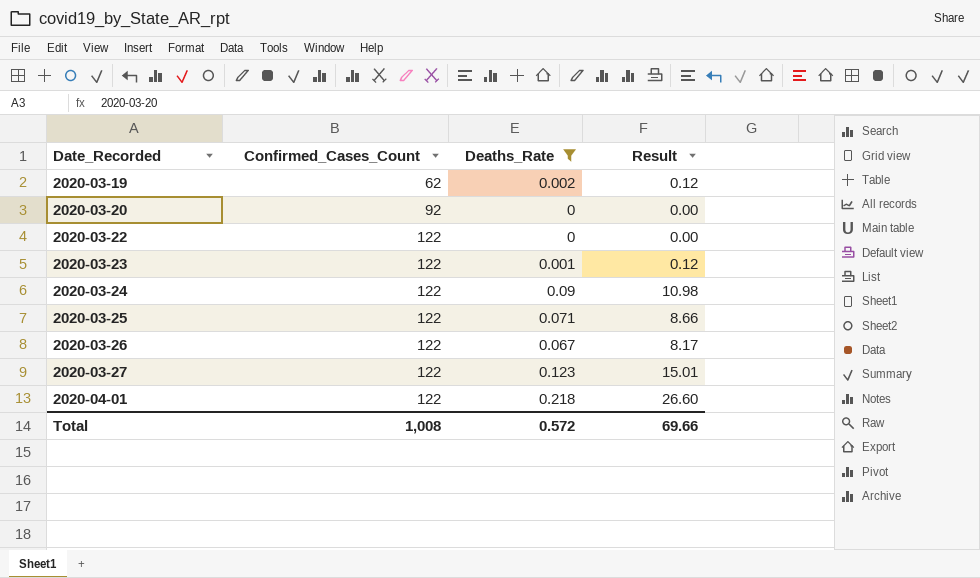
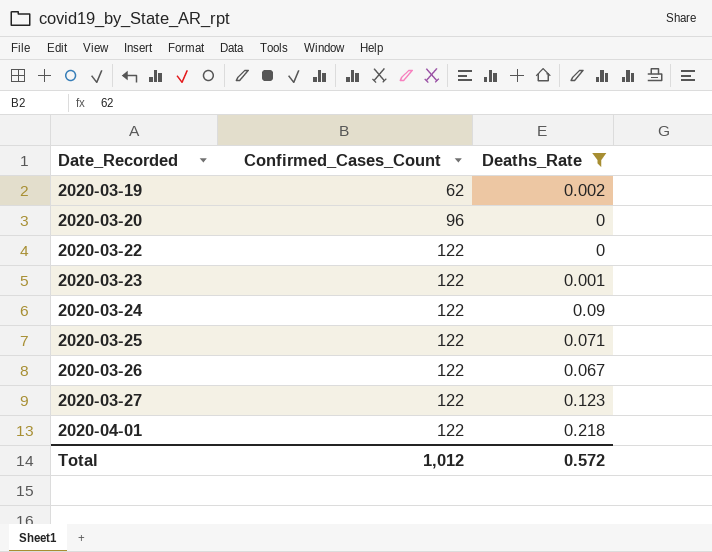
column Result | formula: [Confirmed_Cases_Count] * [Deaths_Rate] -> none
2020-03-20 | Confirmed_Cases_Count: 92 -> 96
Total | Confirmed_Cases_Count: 1,008 -> 1,012

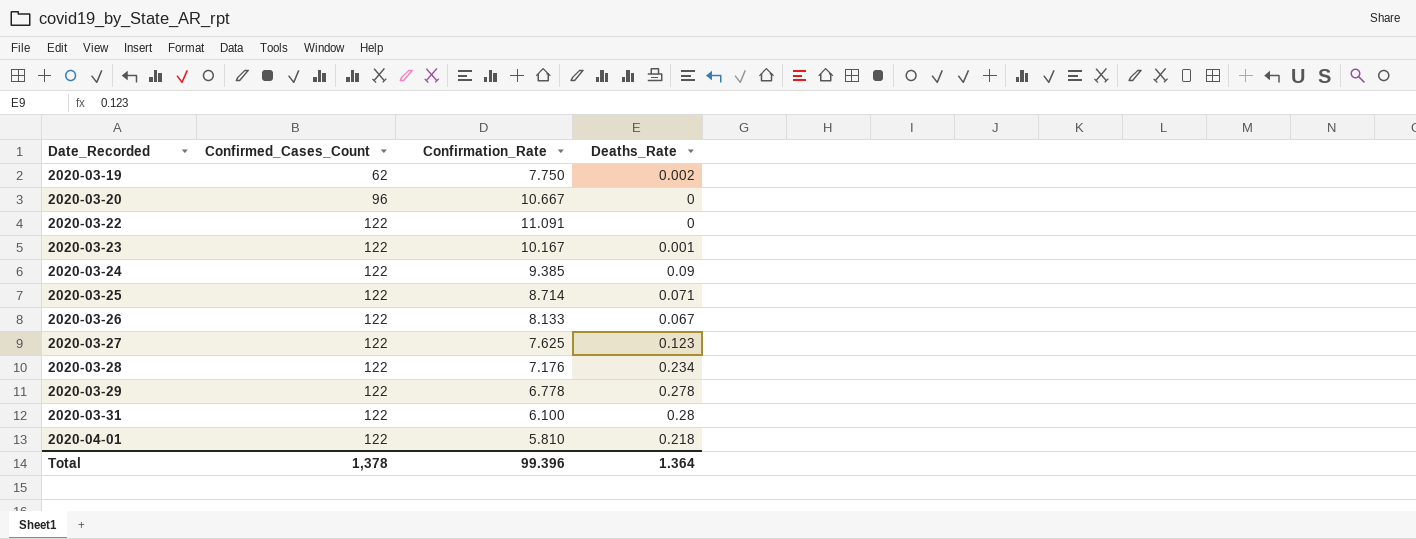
filter: Deaths_Rate <= 0.218 -> none
column Confirmation_Rate | position: none -> 3
Total | Confirmed_Cases_Count: 1,012 -> 1,378
Total | Deaths_Rate: 0.572 -> 1.364

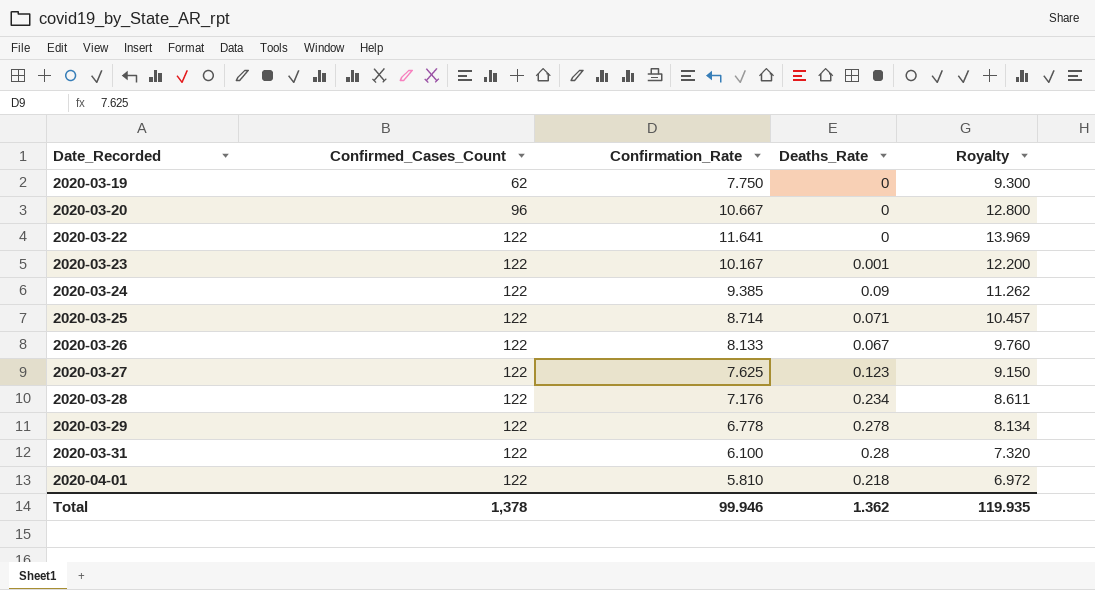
column Royalty | formula: none -> [Confirmation_Rate] * 1.2
2020-03-19 | Deaths_Rate: 0.002 -> 0
2020-03-22 | Confirmation_Rate: 11.091 -> 11.641
Total | Confirmation_Rate: 99.396 -> 99.946
Total | Deaths_Rate: 1.364 -> 1.362

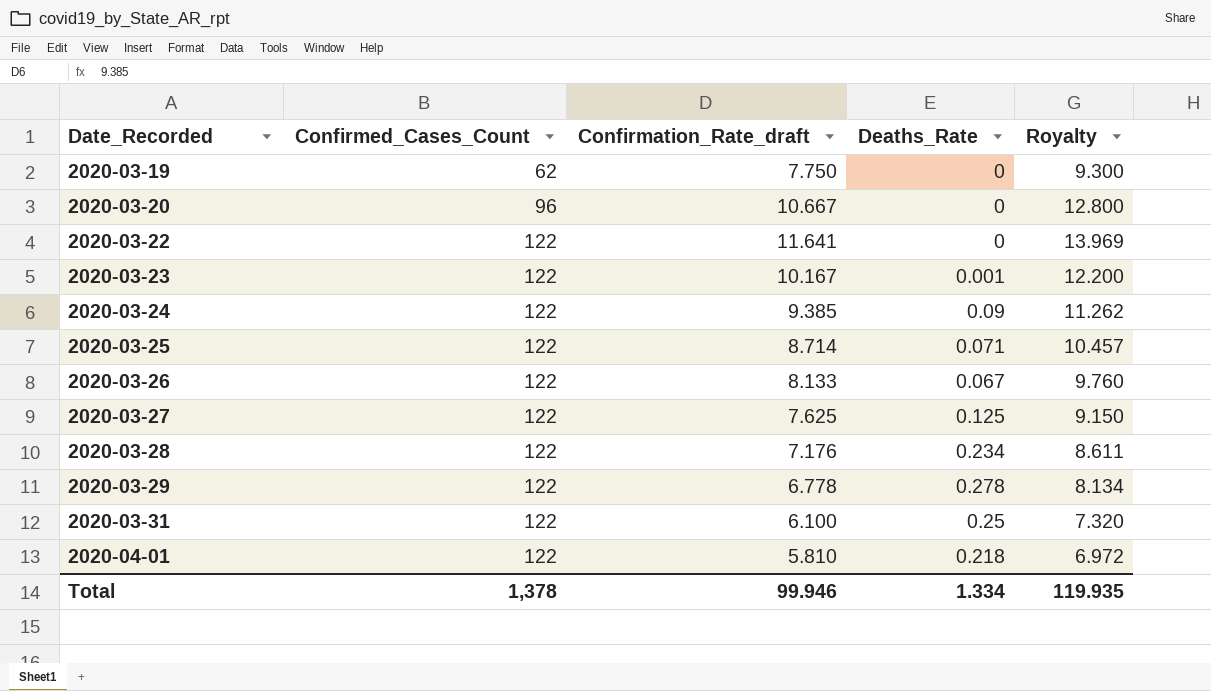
column name: Confirmation_Rate -> Confirmation_Rate_draft
2020-03-27 | Deaths_Rate: 0.123 -> 0.125
2020-03-31 | Deaths_Rate: 0.28 -> 0.25
Total | Deaths_Rate: 1.362 -> 1.334

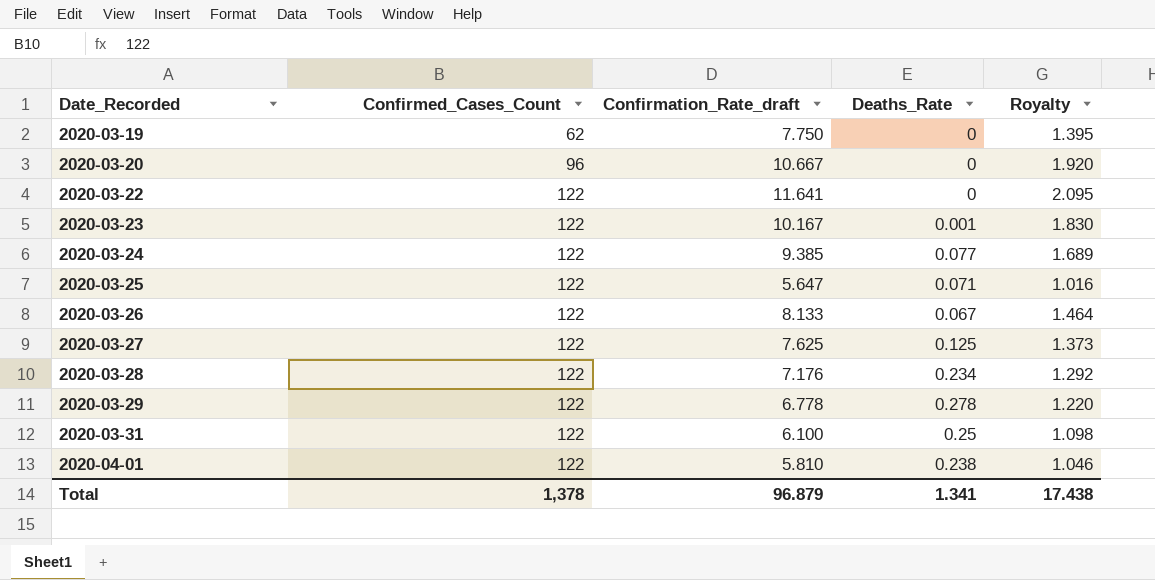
column Royalty | formula: [Confirmation_Rate_draft] * 1.2 -> [Confirmation_Rate_draft] * 0.18
2020-03-24 | Deaths_Rate: 0.09 -> 0.077
2020-03-25 | Confirmation_Rate_draft: 8.714 -> 5.647
2020-04-01 | Deaths_Rate: 0.218 -> 0.238
Total | Confirmation_Rate_draft: 99.946 -> 96.879
Total | Deaths_Rate: 1.334 -> 1.341
Total | Royalty: 119.935 -> 17.438

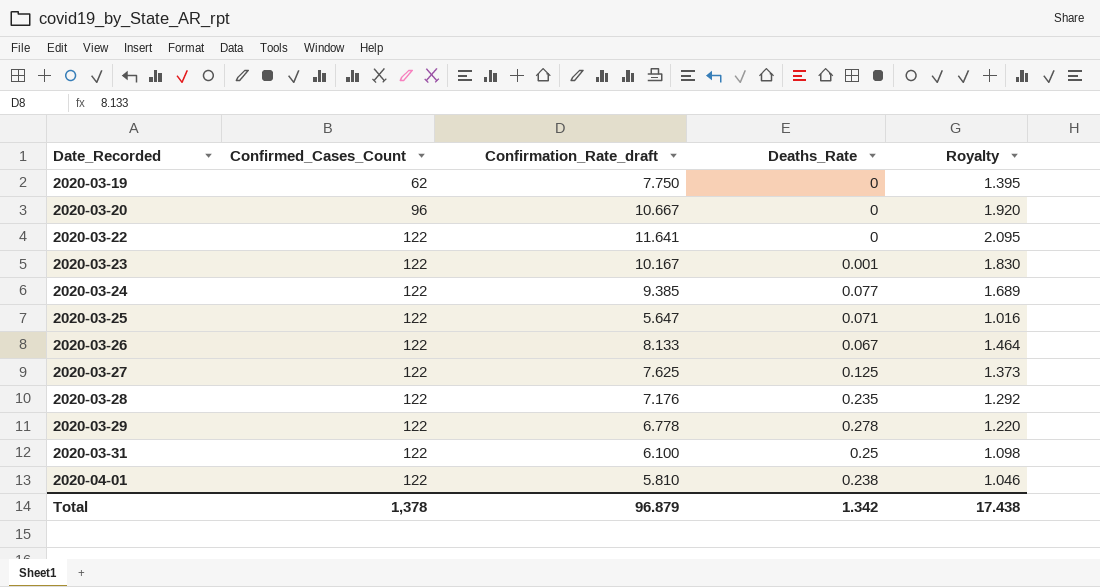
2020-03-28 | Deaths_Rate: 0.234 -> 0.235
Total | Deaths_Rate: 1.341 -> 1.342

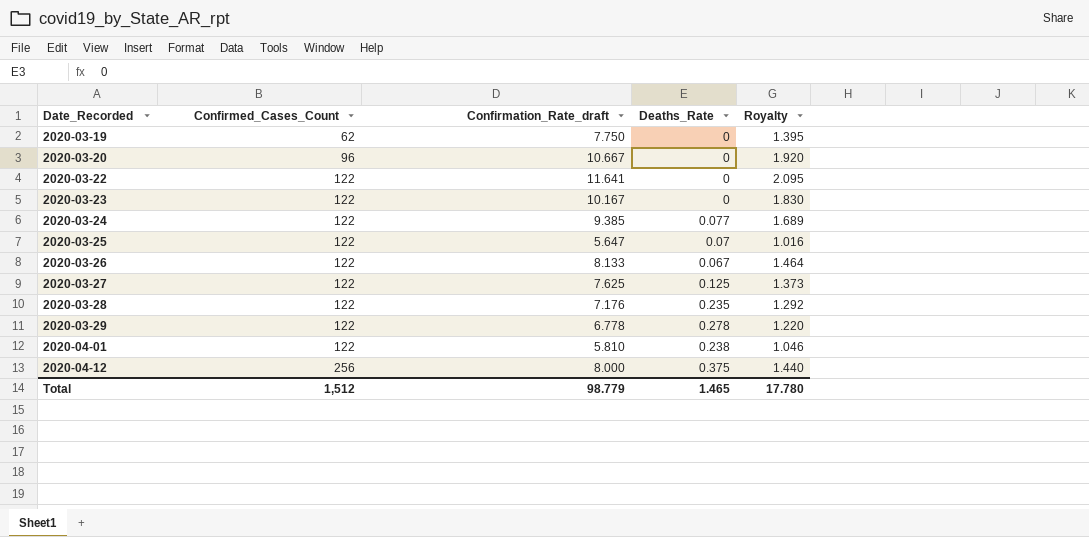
row 2020-03-31: 122 | 6.100 | 0.25 | 1.098 -> none
2020-03-23 | Deaths_Rate: 0.001 -> 0
2020-03-25 | Deaths_Rate: 0.071 -> 0.07
row 2020-04-12: none -> 256 | 8.000 | 0.375 | 1.440
Total | Confirmed_Cases_Count: 1,378 -> 1,512
Total | Confirmation_Rate_draft: 96.879 -> 98.779
Total | Deaths_Rate: 1.342 -> 1.465
Total | Royalty: 17.438 -> 17.780

